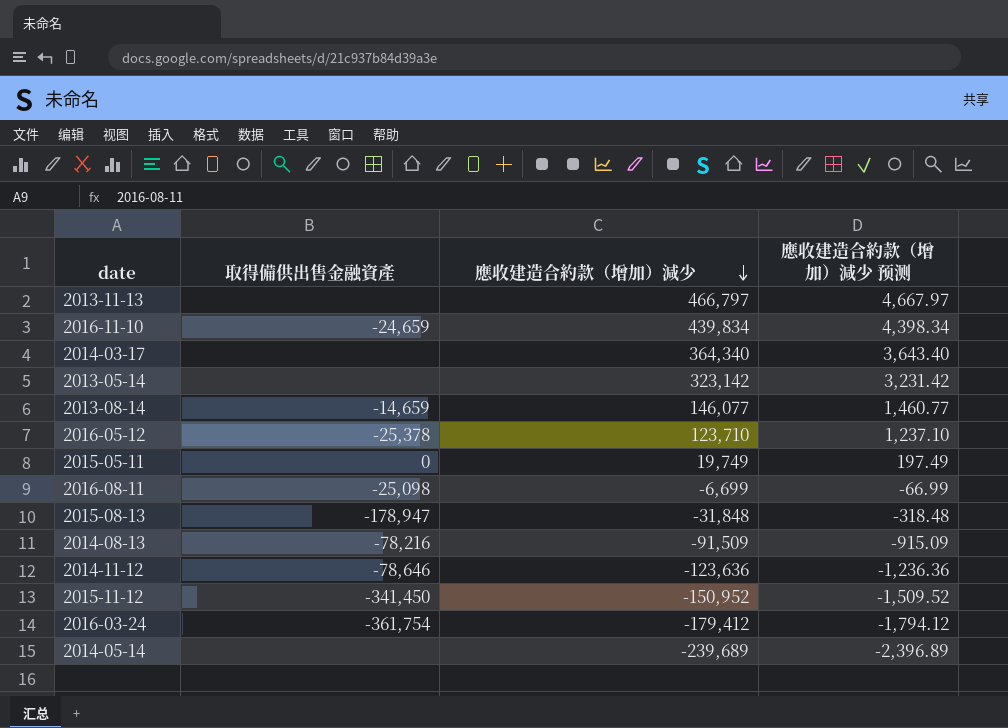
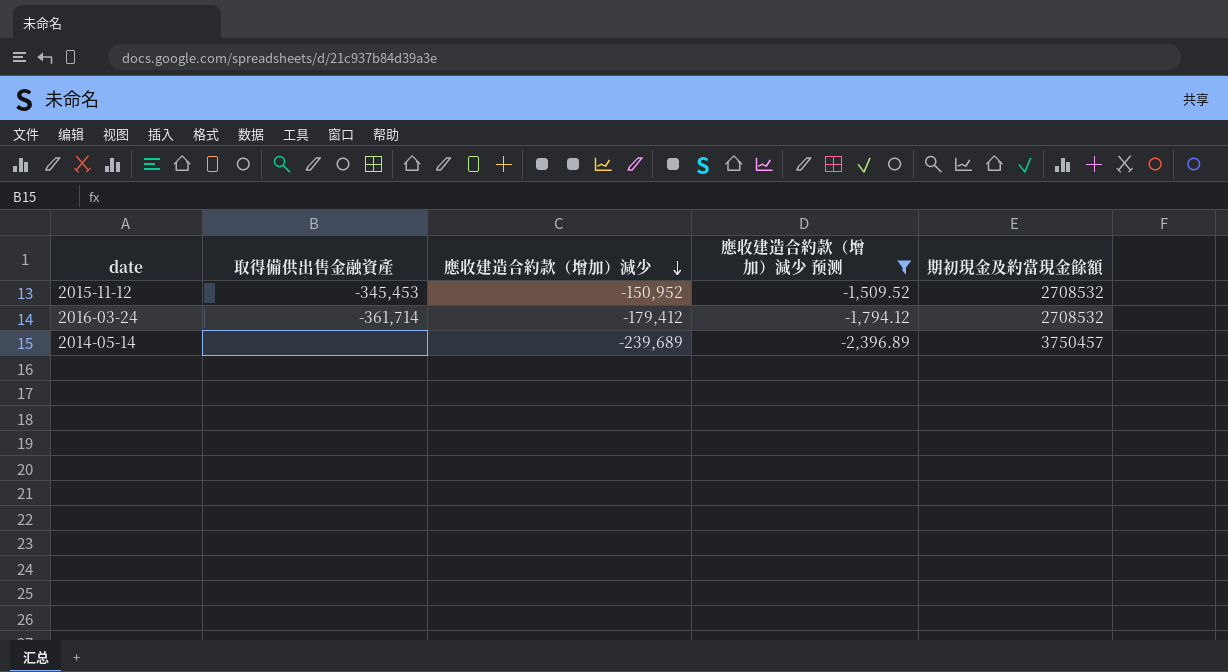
filter: none -> 應收建造合約款（增加）減少 预测 <= -1,509.52
column 期初現金及約當現金餘額 | position: none -> 5
2015-11-12 | 取得備供出售金融資產: -341,450 -> -345,453
2016-03-24 | 取得備供出售金融資產: -361,754 -> -361,714

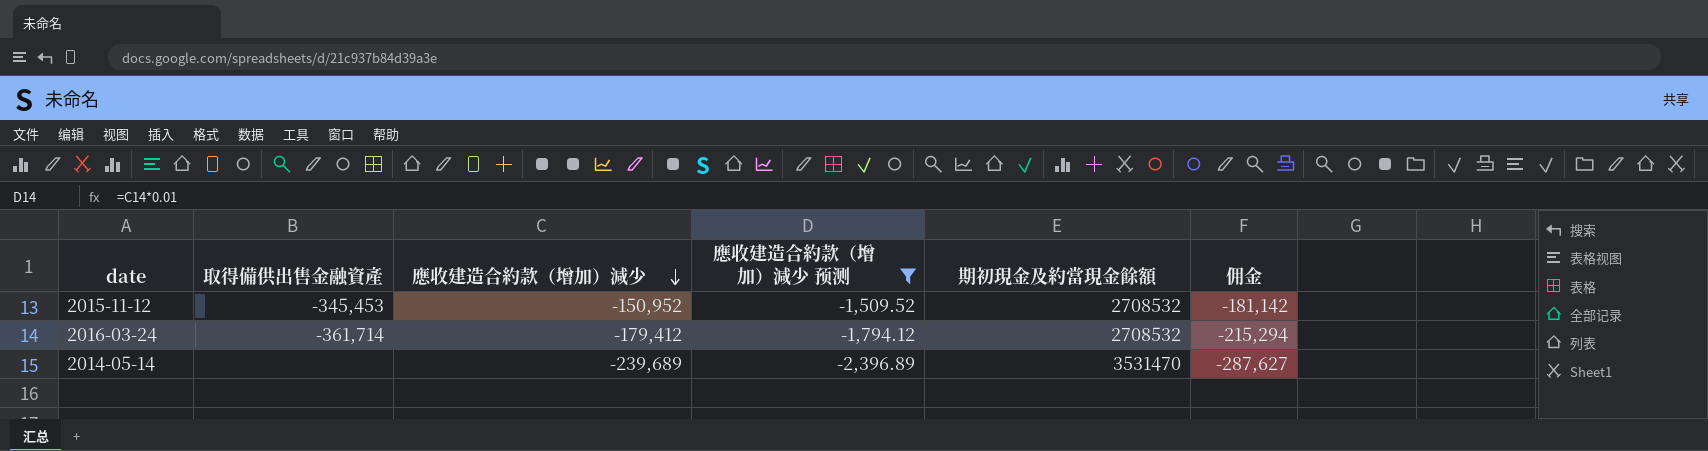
column 佣金 | formula: none -> [應收建造合約款（增加）減少] * 1.2
2014-05-14 | 期初現金及約當現金餘額: 3750457 -> 3531470

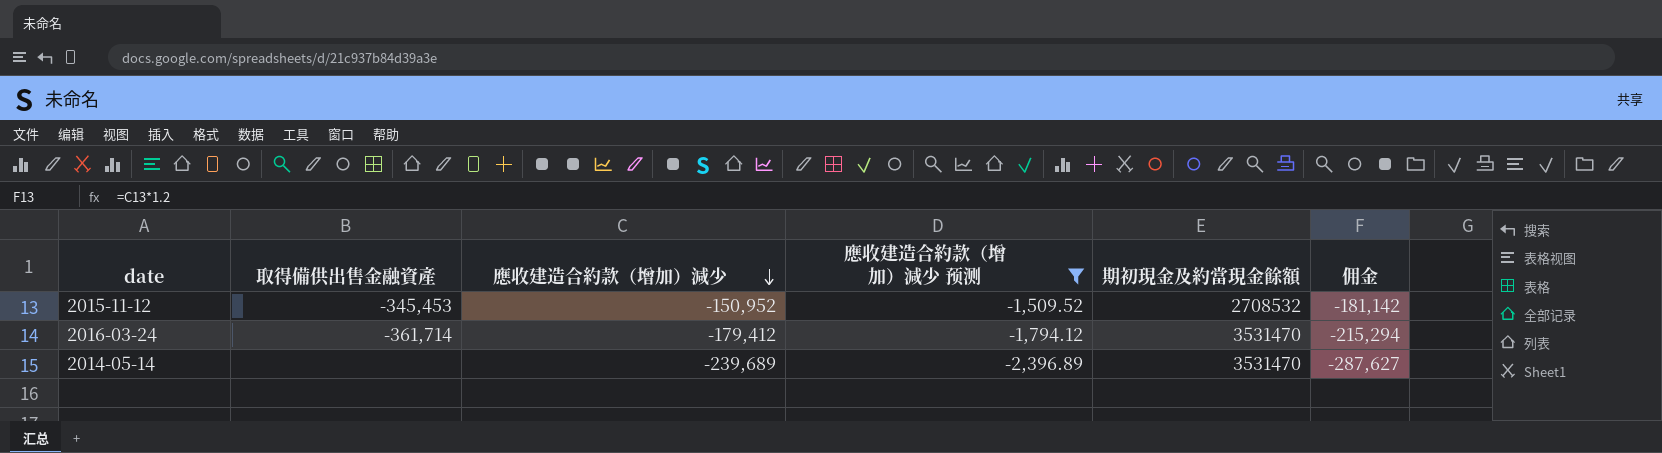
2016-03-24 | 期初現金及約當現金餘額: 2708532 -> 3531470

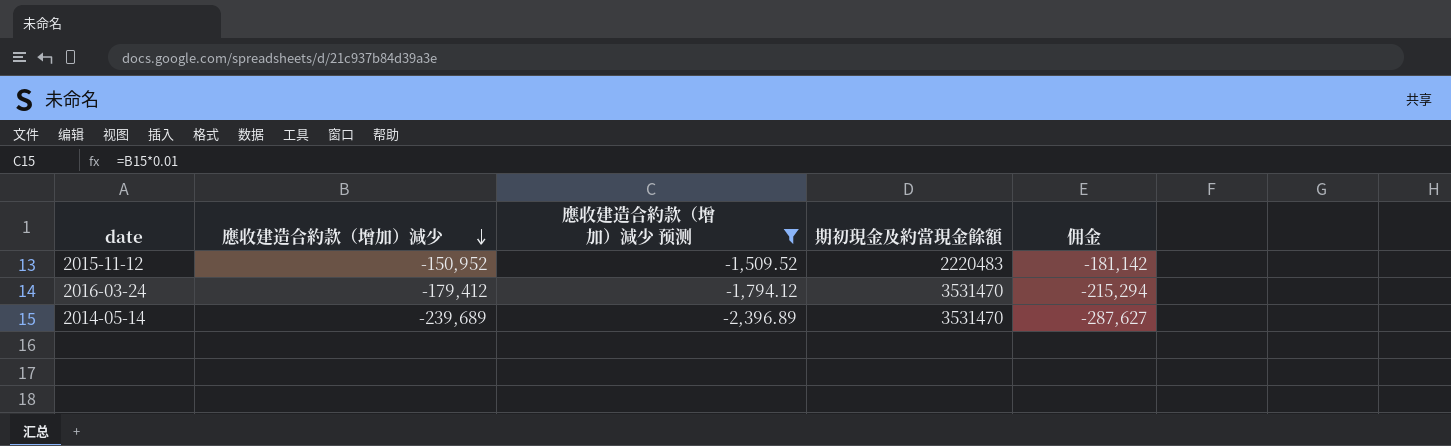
column 取得備供出售金融資產 | position: 2 -> none
2015-11-12 | 期初現金及約當現金餘額: 2708532 -> 2220483

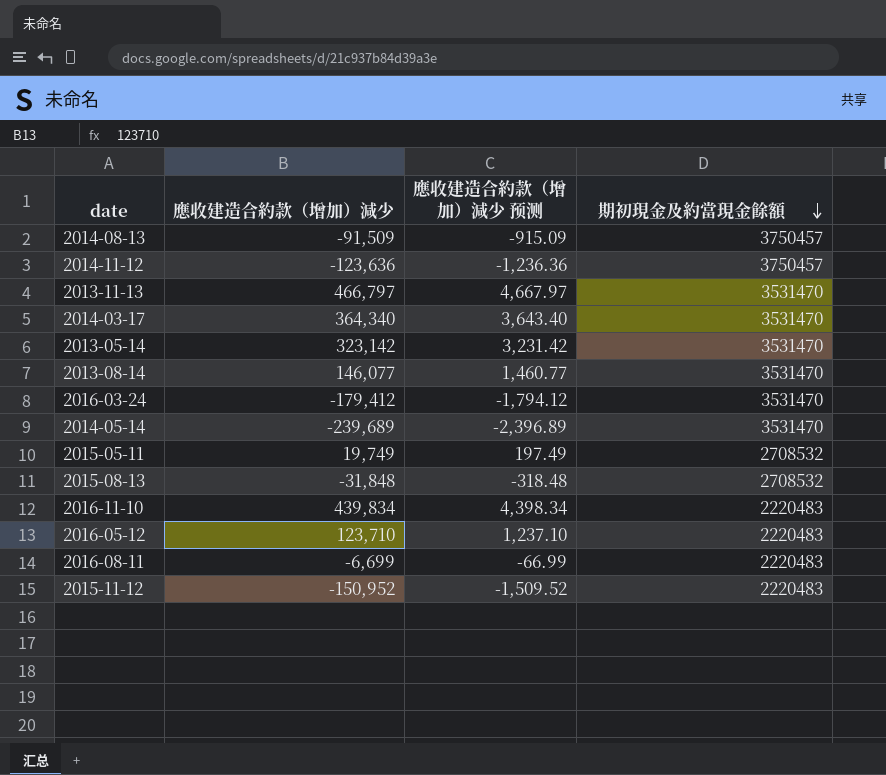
filter: 應收建造合約款（增加）減少 预测 <= -1,509.52 -> none
row order: 應收建造合約款（增加）減少 descending -> 期初現金及約當現金餘額 descending
column 佣金 | formula: [應收建造合約款（增加）減少] * 1.2 -> none

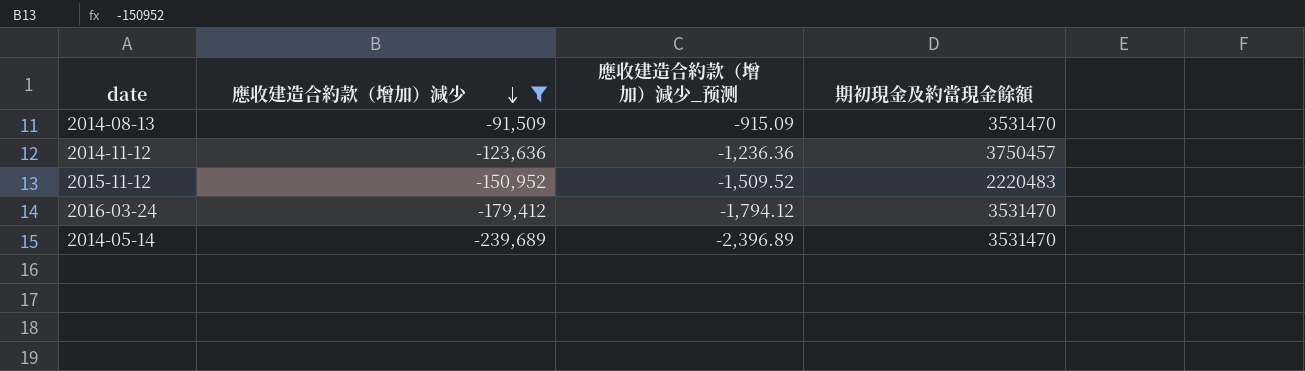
filter: none -> 應收建造合約款（增加）減少 <= -91,509
row order: 期初現金及約當現金餘額 descending -> 應收建造合約款（增加）減少 descending
column name: 應收建造合約款（增加）減少 预测 -> 應收建造合約款（增加）減少_预测
2014-08-13 | 期初現金及約當現金餘額: 3750457 -> 3531470

